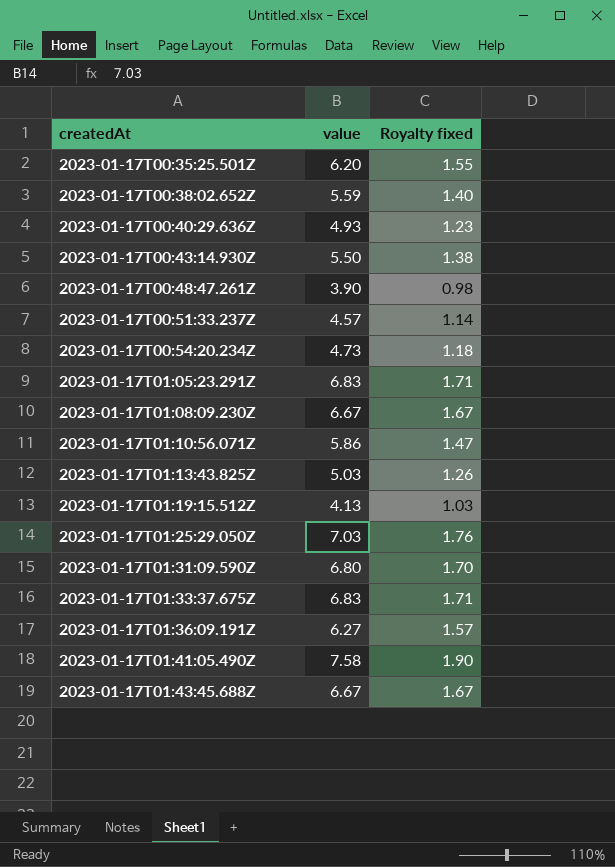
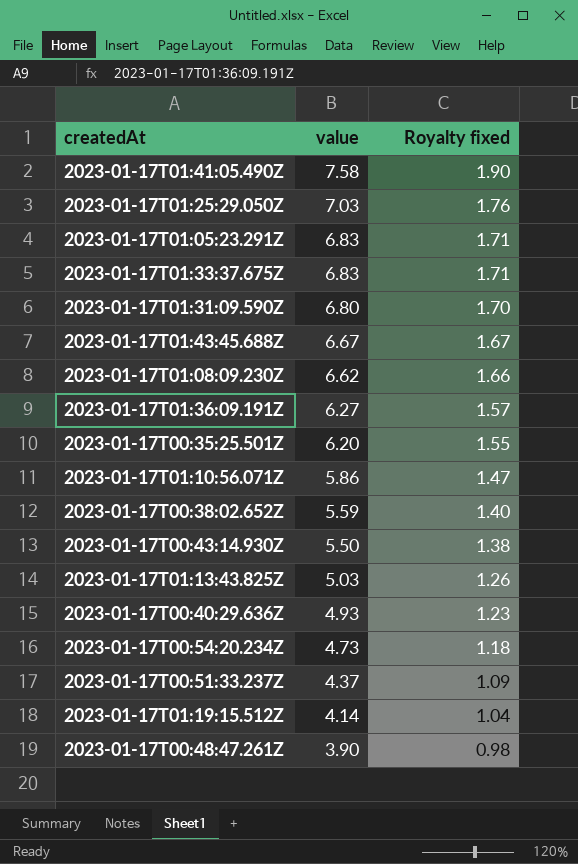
row order: createdAt ascending -> value descending
2023-01-17T01:08:09.230Z | value: 6.67 -> 6.62
2023-01-17T01:08:09.230Z | Royalty fixed: 1.67 -> 1.66
2023-01-17T00:51:33.237Z | value: 4.57 -> 4.37
2023-01-17T00:51:33.237Z | Royalty fixed: 1.14 -> 1.09
2023-01-17T01:19:15.512Z | value: 4.13 -> 4.14
2023-01-17T01:19:15.512Z | Royalty fixed: 1.03 -> 1.04

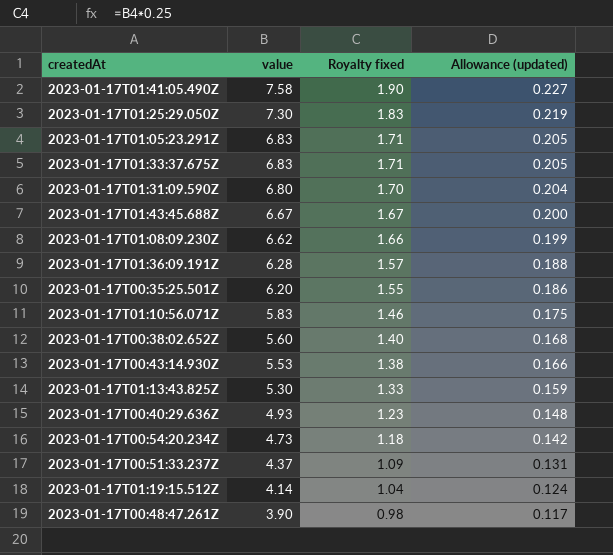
column Allowance (updated) | formula: none -> [value] * 0.03
2023-01-17T01:25:29.050Z | value: 7.03 -> 7.30
2023-01-17T01:25:29.050Z | Royalty fixed: 1.76 -> 1.83
2023-01-17T01:36:09.191Z | value: 6.27 -> 6.28
2023-01-17T01:10:56.071Z | value: 5.86 -> 5.83
2023-01-17T01:10:56.071Z | Royalty fixed: 1.47 -> 1.46
2023-01-17T00:38:02.652Z | value: 5.59 -> 5.60
2023-01-17T00:43:14.930Z | value: 5.50 -> 5.53
2023-01-17T01:13:43.825Z | value: 5.03 -> 5.30
2023-01-17T01:13:43.825Z | Royalty fixed: 1.26 -> 1.33

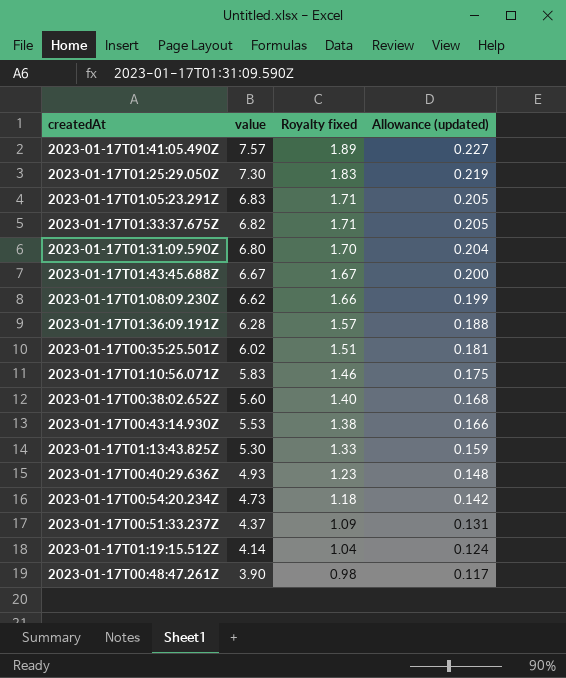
2023-01-17T01:41:05.490Z | value: 7.58 -> 7.57
2023-01-17T01:41:05.490Z | Royalty fixed: 1.90 -> 1.89
2023-01-17T01:33:37.675Z | value: 6.83 -> 6.82
2023-01-17T00:35:25.501Z | value: 6.20 -> 6.02
2023-01-17T00:35:25.501Z | Royalty fixed: 1.55 -> 1.51
2023-01-17T00:35:25.501Z | Allowance (updated): 0.186 -> 0.181

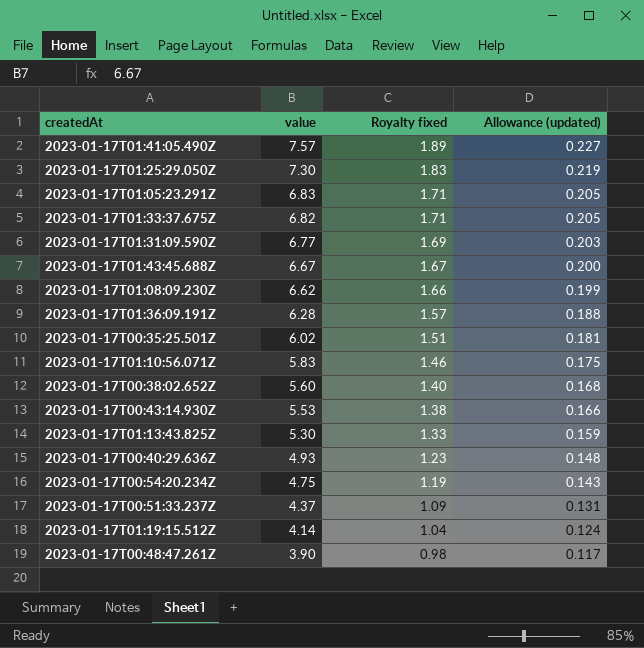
2023-01-17T01:31:09.590Z | value: 6.80 -> 6.77
2023-01-17T01:31:09.590Z | Royalty fixed: 1.70 -> 1.69
2023-01-17T01:31:09.590Z | Allowance (updated): 0.204 -> 0.203
2023-01-17T00:54:20.234Z | value: 4.73 -> 4.75
2023-01-17T00:54:20.234Z | Royalty fixed: 1.18 -> 1.19
2023-01-17T00:54:20.234Z | Allowance (updated): 0.142 -> 0.143

